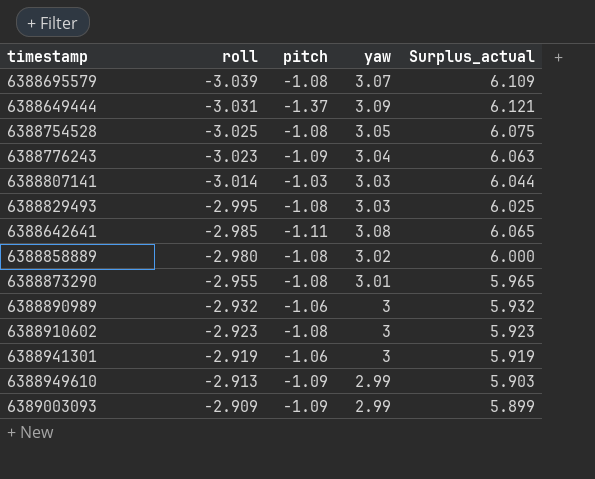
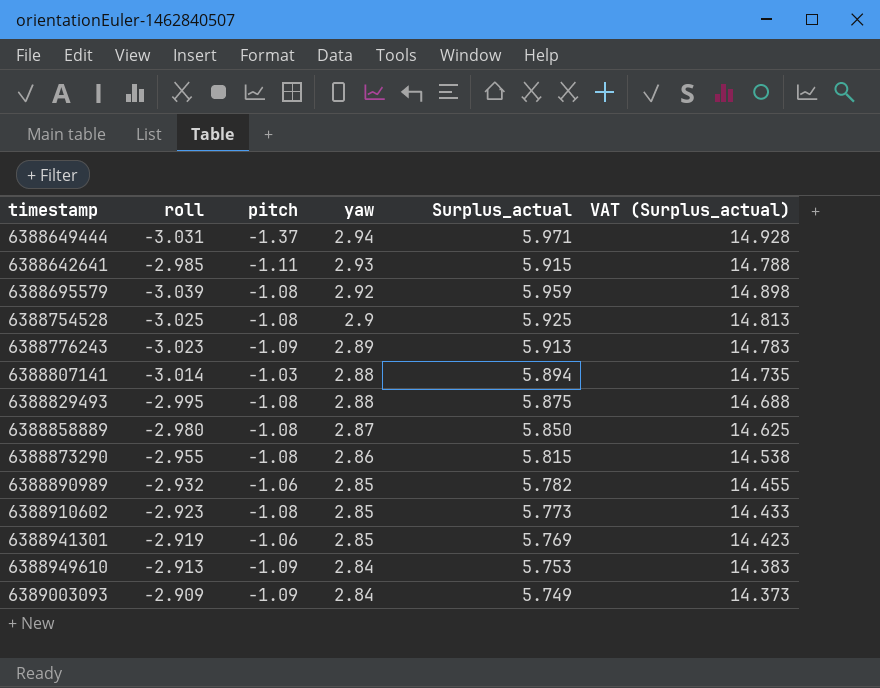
row order: roll ascending -> yaw descending
column VAT (Surplus_actual) | formula: none -> [Surplus_actual] * 2.5
6388649444 | yaw: 3.09 -> 2.94
6388649444 | Surplus_actual: 6.121 -> 5.971
6388642641 | yaw: 3.08 -> 2.93
6388642641 | Surplus_actual: 6.065 -> 5.915
6388695579 | yaw: 3.07 -> 2.92
6388695579 | Surplus_actual: 6.109 -> 5.959
6388754528 | yaw: 3.05 -> 2.9
6388754528 | Surplus_actual: 6.075 -> 5.925
6388776243 | yaw: 3.04 -> 2.89
6388776243 | Surplus_actual: 6.063 -> 5.913
6388807141 | yaw: 3.03 -> 2.88
6388807141 | Surplus_actual: 6.044 -> 5.894
6388829493 | yaw: 3.03 -> 2.88
6388829493 | Surplus_actual: 6.025 -> 5.875
6388858889 | yaw: 3.02 -> 2.87
6388858889 | Surplus_actual: 6.000 -> 5.850
6388873290 | yaw: 3.01 -> 2.86
6388873290 | Surplus_actual: 5.965 -> 5.815
6388890989 | yaw: 3 -> 2.85
6388890989 | Surplus_actual: 5.932 -> 5.782
6388910602 | yaw: 3 -> 2.85
6388910602 | Surplus_actual: 5.923 -> 5.773
6388941301 | yaw: 3 -> 2.85
6388941301 | Surplus_actual: 5.919 -> 5.769
6388949610 | yaw: 2.99 -> 2.84
6388949610 | Surplus_actual: 5.903 -> 5.753
6389003093 | yaw: 2.99 -> 2.84
6389003093 | Surplus_actual: 5.899 -> 5.749

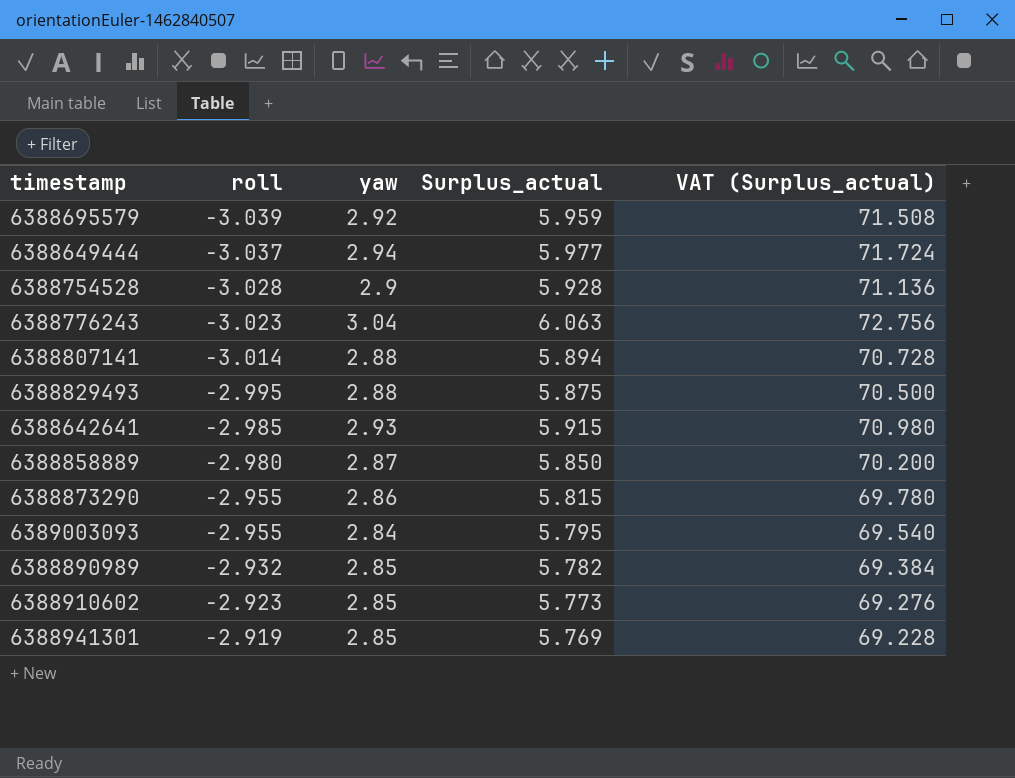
row order: yaw descending -> roll ascending
column pitch | position: 3 -> none
column VAT (Surplus_actual) | formula: [Surplus_actual] * 2.5 -> [Surplus_actual] * 12
row 6388949610: -2.913 | -1.09 | 2.84 | 5.753 | 14.383 -> none
6388649444 | roll: -3.031 -> -3.037
6388649444 | Surplus_actual: 5.971 -> 5.977
6388754528 | roll: -3.025 -> -3.028
6388754528 | Surplus_actual: 5.925 -> 5.928
6388776243 | yaw: 2.89 -> 3.04
6388776243 | Surplus_actual: 5.913 -> 6.063
6389003093 | roll: -2.909 -> -2.955
6389003093 | Surplus_actual: 5.749 -> 5.795

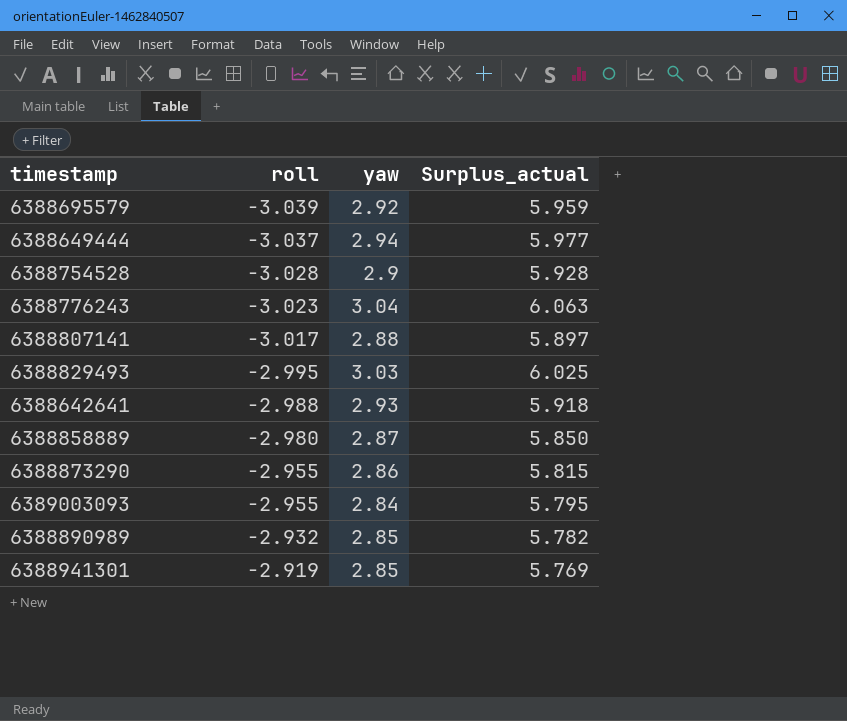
column VAT (Surplus_actual) | formula: [Surplus_actual] * 12 -> none
row 6388910602: -2.923 | 2.85 | 5.773 | 69.276 -> none
6388807141 | roll: -3.014 -> -3.017
6388807141 | Surplus_actual: 5.894 -> 5.897
6388829493 | yaw: 2.88 -> 3.03
6388829493 | Surplus_actual: 5.875 -> 6.025
6388642641 | roll: -2.985 -> -2.988
6388642641 | Surplus_actual: 5.915 -> 5.918

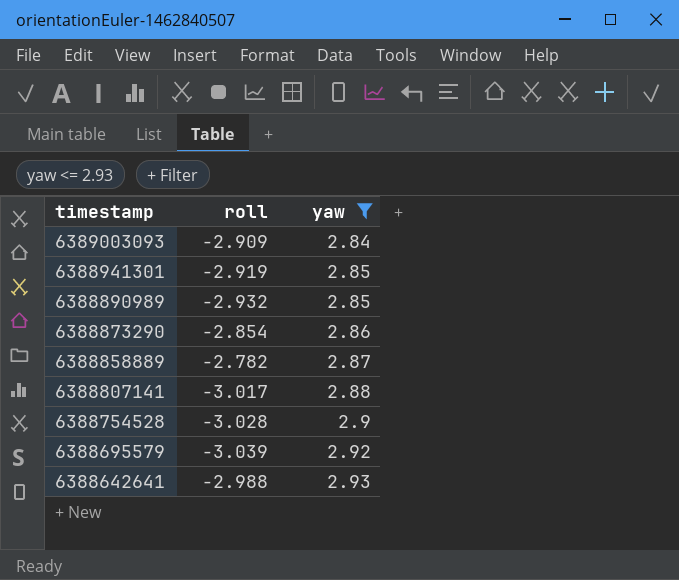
filter: none -> yaw <= 2.93
row order: roll ascending -> timestamp descending
column Surplus_actual | formula: [yaw] - [roll] -> none
6389003093 | roll: -2.955 -> -2.909
6388873290 | roll: -2.955 -> -2.854
6388858889 | roll: -2.980 -> -2.782

